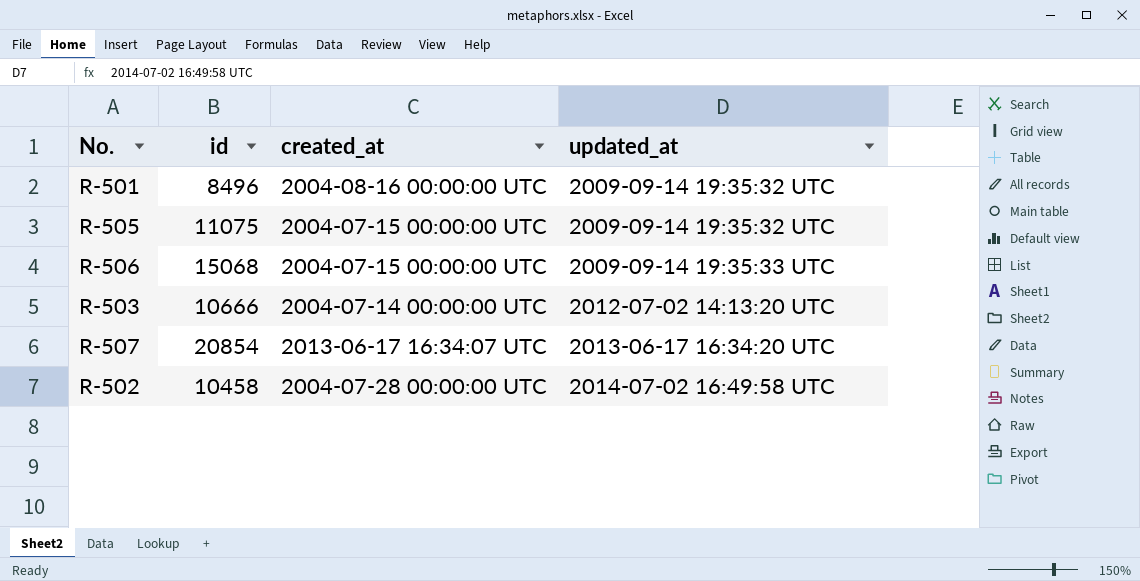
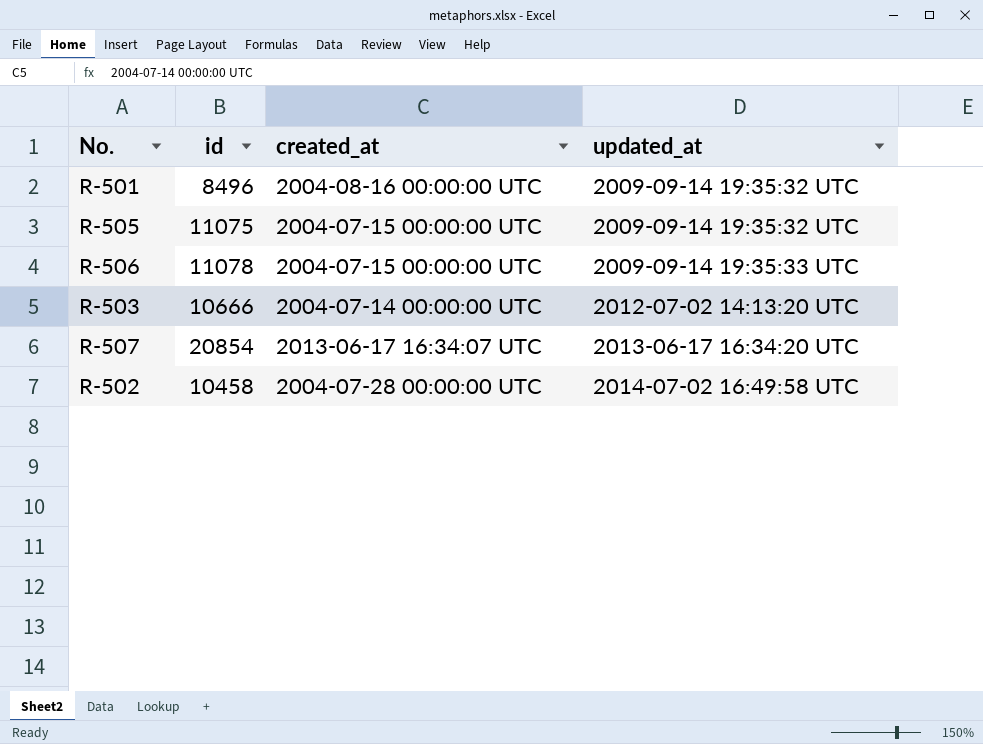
R-506 | id: 15068 -> 11078

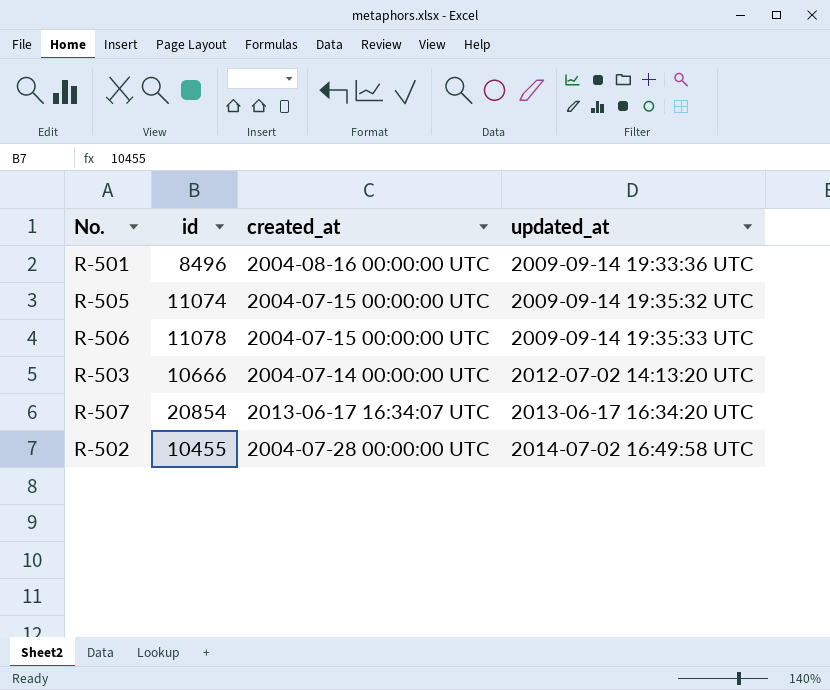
R-501 | updated_at: 2009-09-14 19:35:32 UTC -> 2009-09-14 19:33:36 UTC
R-505 | id: 11075 -> 11074
R-502 | id: 10458 -> 10455

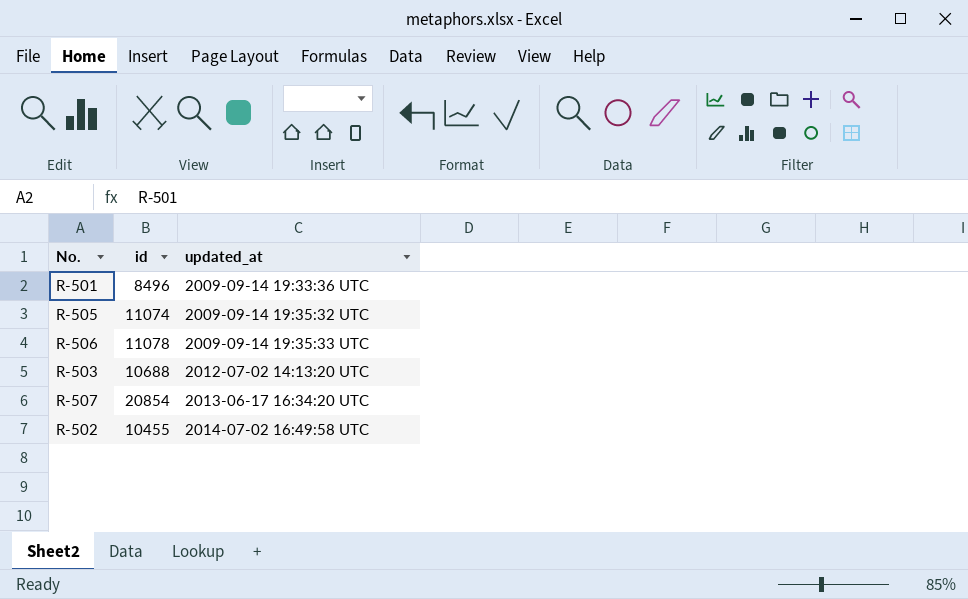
column created_at | position: 3 -> none
R-503 | id: 10666 -> 10688

